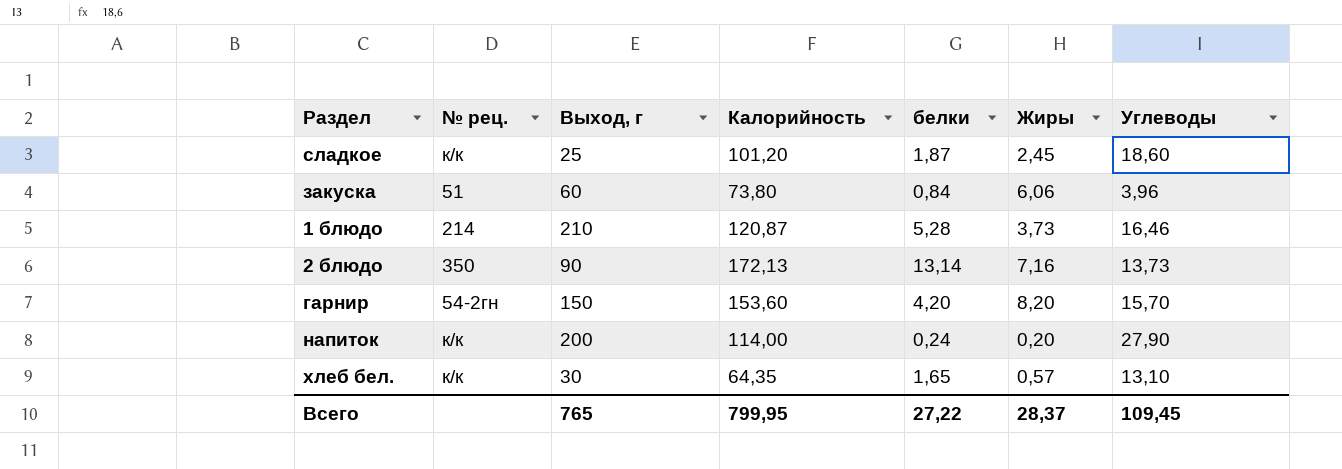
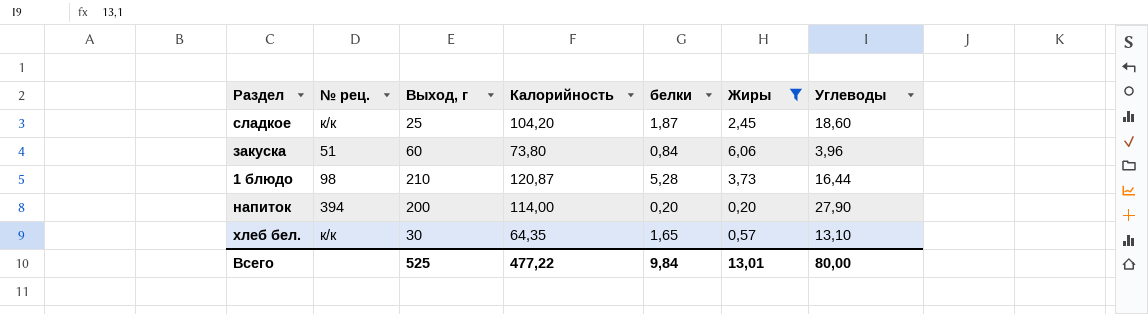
filter: none -> Жиры <= 6,06
сладкое | Калорийность: 101,20 -> 104,20
1 блюдо | № рец.: 214 -> 98
1 блюдо | Углеводы: 16,46 -> 16,44
напиток | № рец.: к/к -> 394
напиток | белки: 0,24 -> 0,20
Всего | Выход, г: 765 -> 525
Всего | Калорийность: 799,95 -> 477,22
Всего | белки: 27,22 -> 9,84
Всего | Жиры: 28,37 -> 13,01
Всего | Углеводы: 109,45 -> 80,00

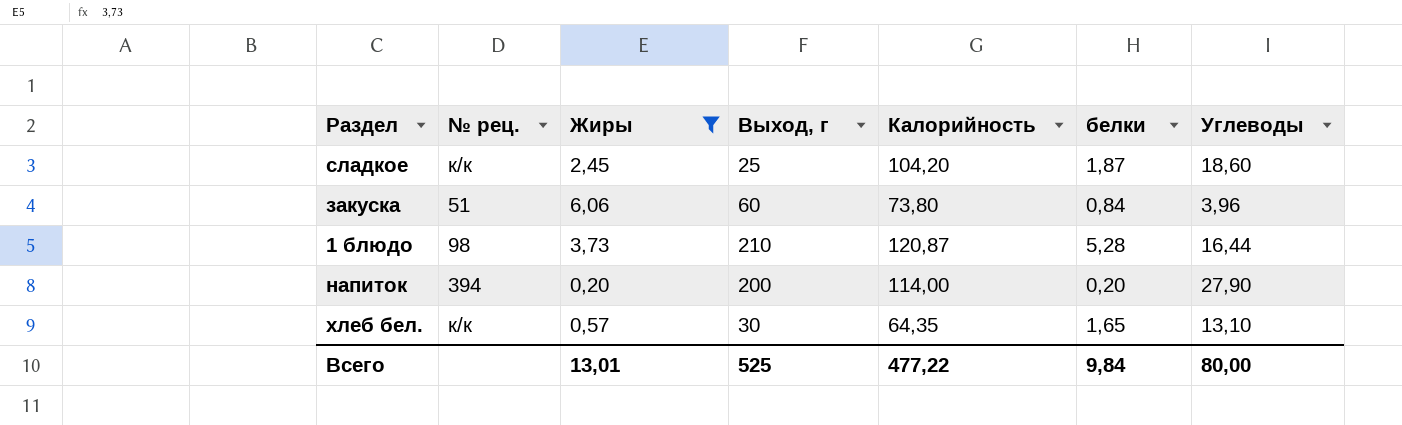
column Жиры | position: 6 -> 3

